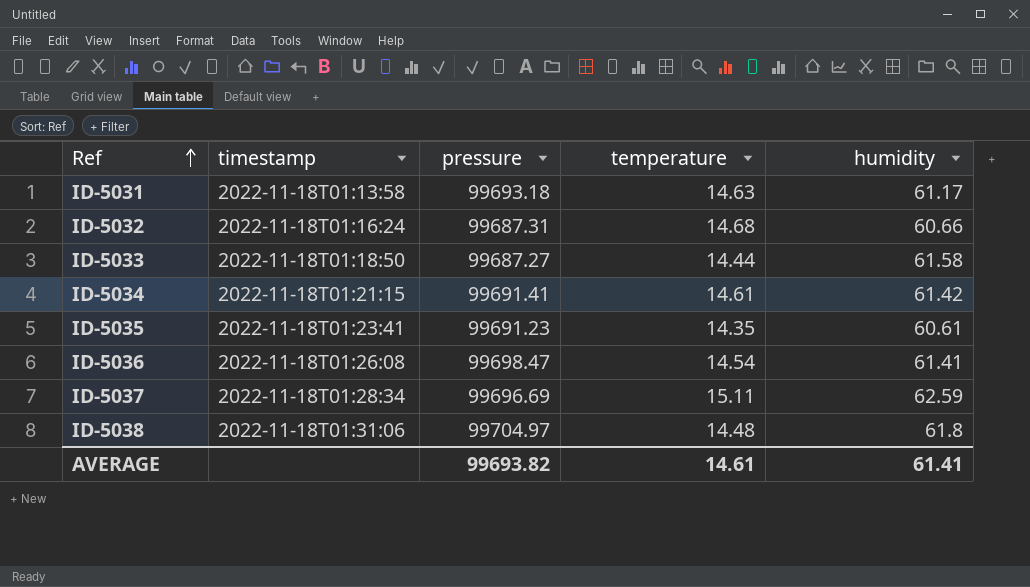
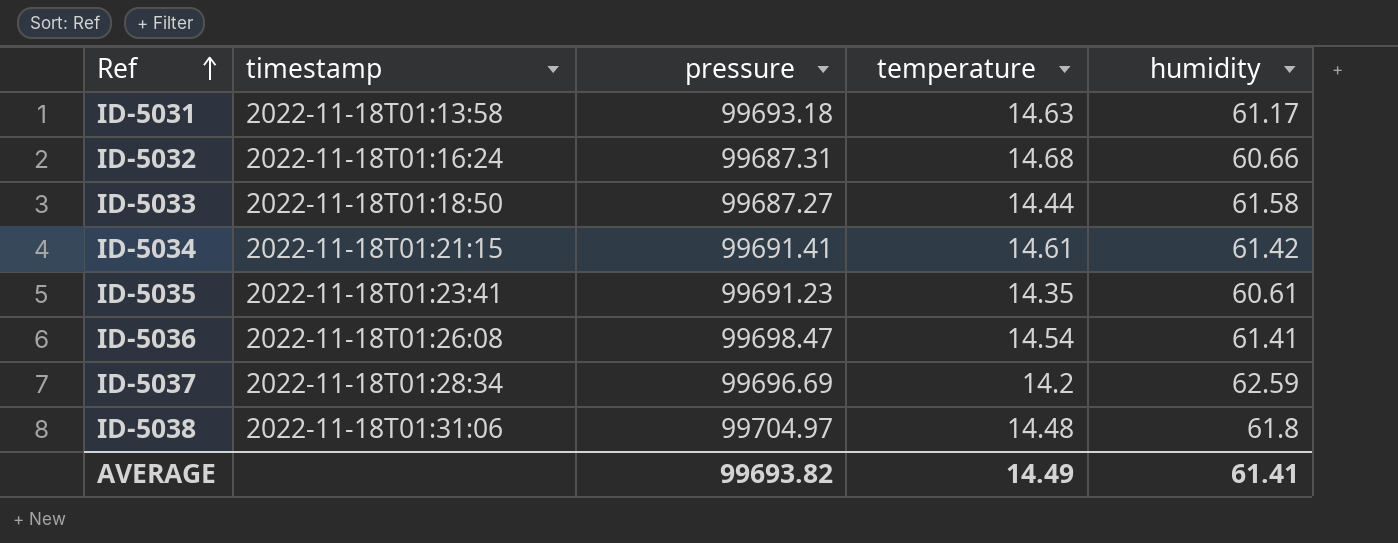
ID-5037 | temperature: 15.11 -> 14.2
AVERAGE | temperature: 14.61 -> 14.49

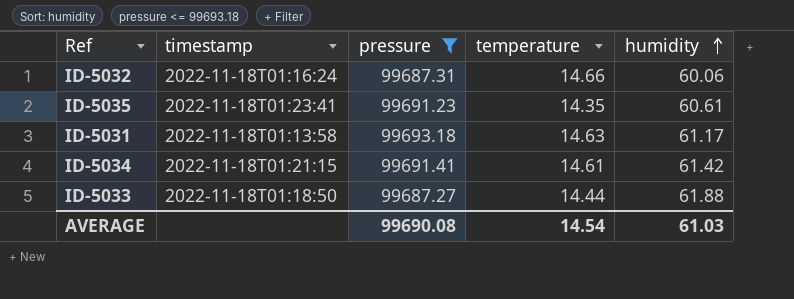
filter: none -> pressure <= 99693.18
row order: Ref ascending -> humidity ascending
ID-5032 | temperature: 14.68 -> 14.66
ID-5032 | humidity: 60.66 -> 60.06
ID-5033 | humidity: 61.58 -> 61.88
AVERAGE | pressure: 99693.82 -> 99690.08
AVERAGE | temperature: 14.49 -> 14.54
AVERAGE | humidity: 61.41 -> 61.03

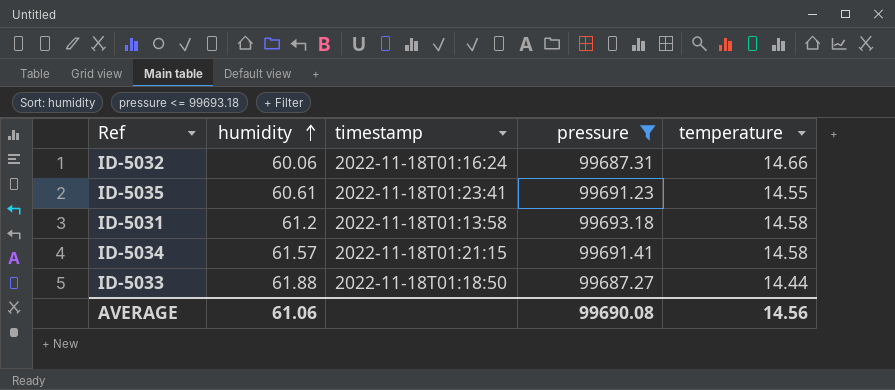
column humidity | position: 5 -> 2
ID-5035 | temperature: 14.35 -> 14.55
ID-5031 | humidity: 61.17 -> 61.2
ID-5031 | temperature: 14.63 -> 14.58
ID-5034 | humidity: 61.42 -> 61.57
ID-5034 | temperature: 14.61 -> 14.58
AVERAGE | humidity: 61.03 -> 61.06
AVERAGE | temperature: 14.54 -> 14.56

